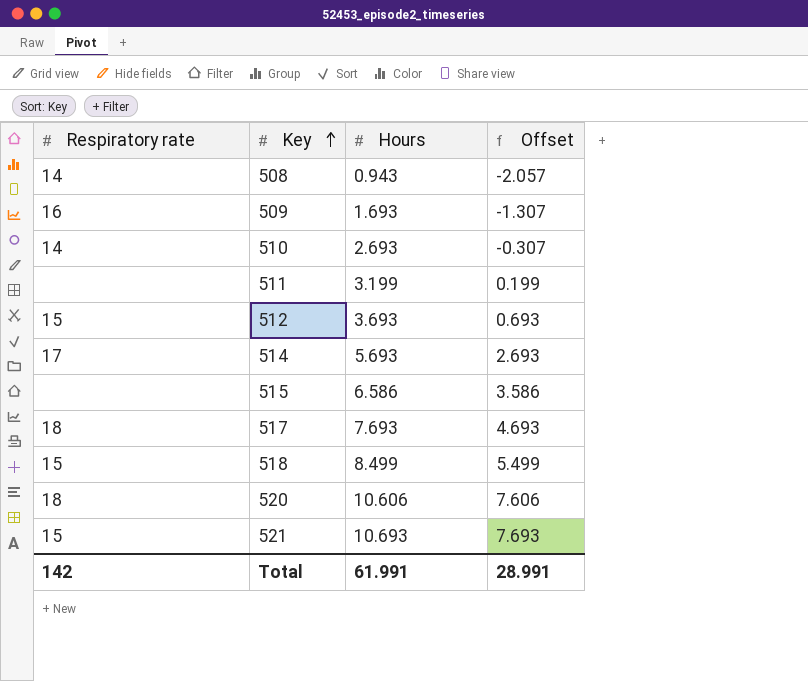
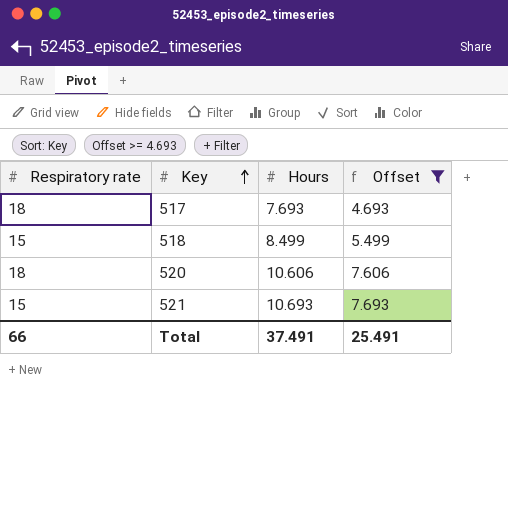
filter: none -> Offset >= 4.693
Total | Respiratory rate: 142 -> 66
Total | Hours: 61.991 -> 37.491
Total | Offset: 28.991 -> 25.491

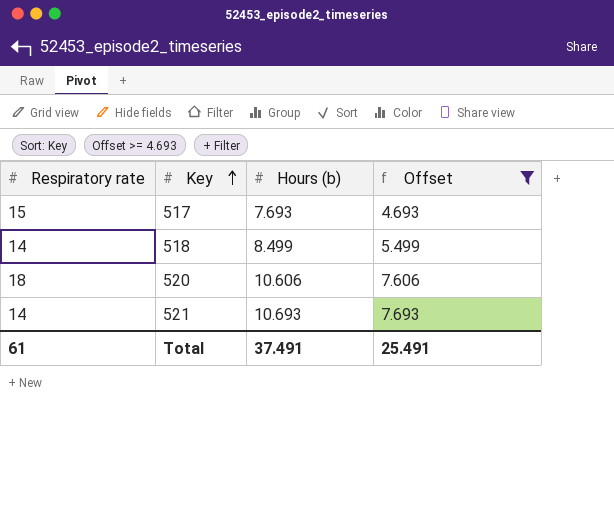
column name: Hours -> Hours (b)
517 | Respiratory rate: 18 -> 15
518 | Respiratory rate: 15 -> 14
521 | Respiratory rate: 15 -> 14
Total | Respiratory rate: 66 -> 61

